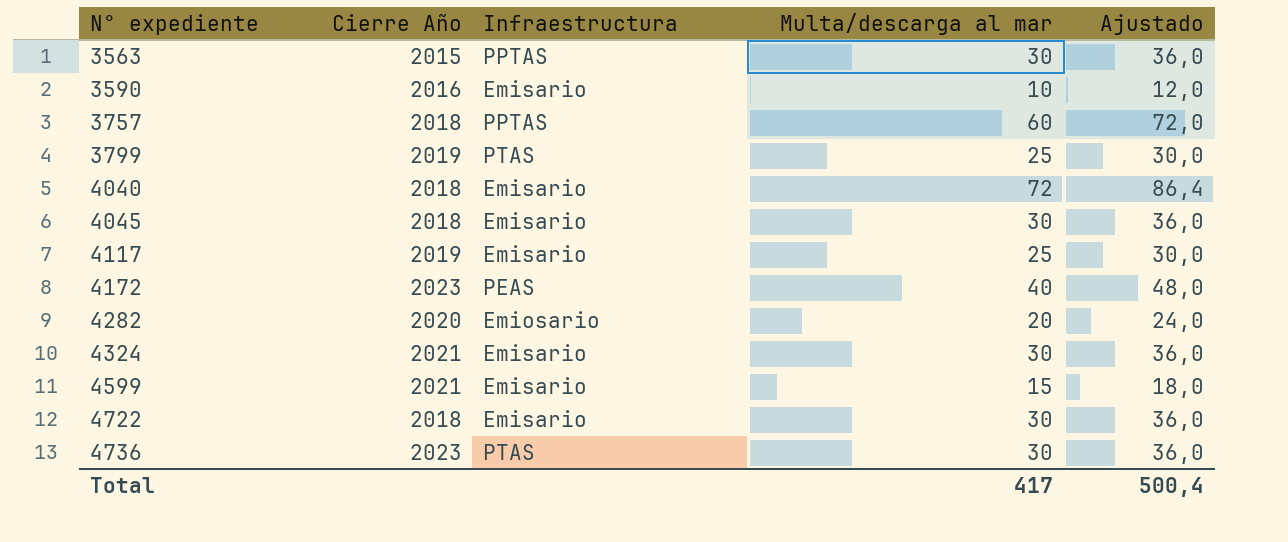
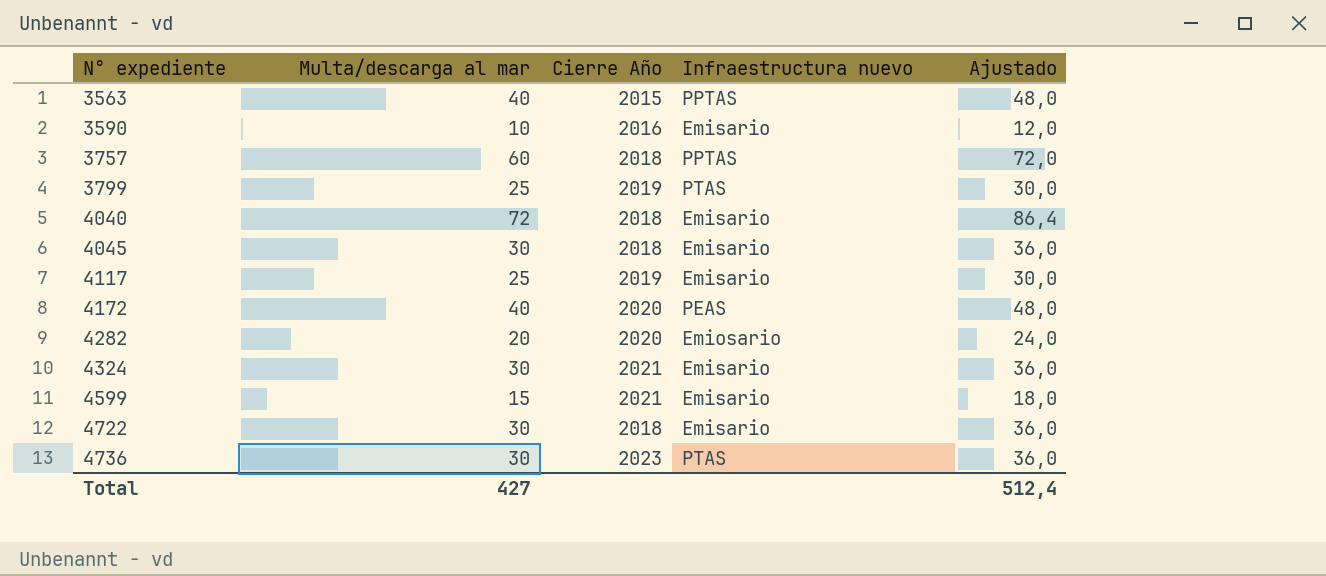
column Multa/descarga al mar | position: 4 -> 2
column name: Infraestructura -> Infraestructura nuevo
3563 | Multa/descarga al mar: 30 -> 40
3563 | Ajustado: 36,0 -> 48,0
4172 | Cierre Año: 2023 -> 2020
Total | Multa/descarga al mar: 417 -> 427
Total | Ajustado: 500,4 -> 512,4

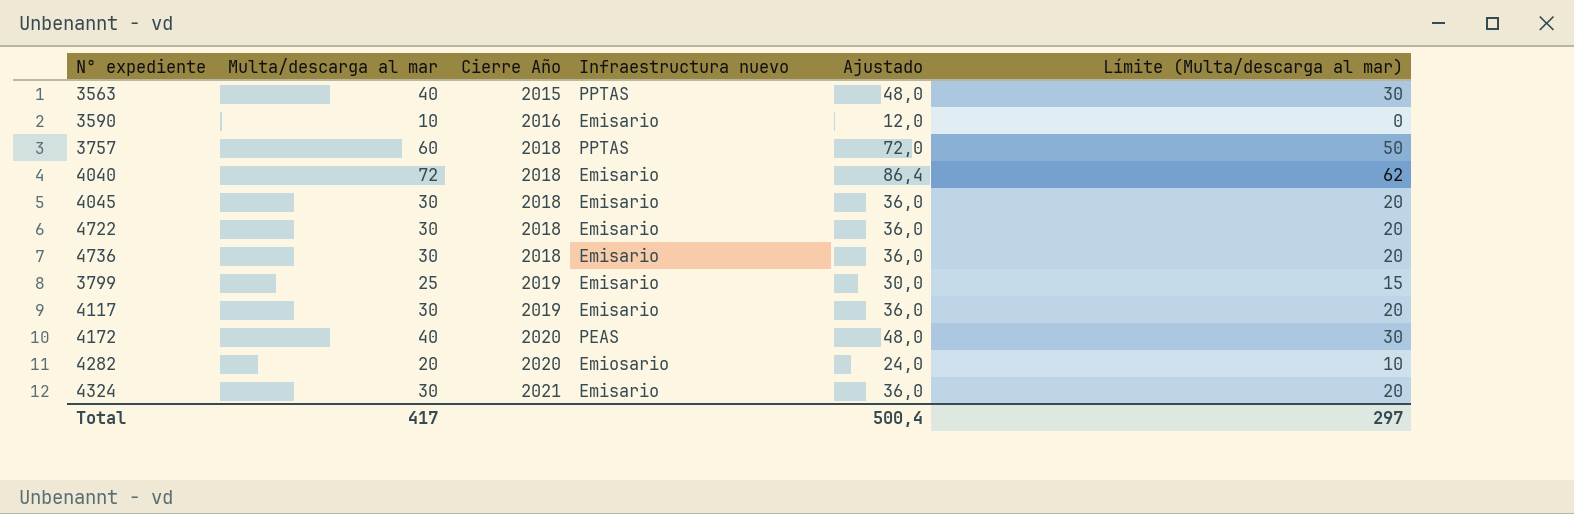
row order: N° expediente ascending -> Cierre Año ascending
column Límite (Multa/descarga al mar) | formula: none -> [Multa/descarga al mar] - 10
row 4599: 15 | 2021 | Emisario | 18,0 -> none
4736 | Cierre Año: 2023 -> 2018
4736 | Infraestructura nuevo: PTAS -> Emisario
3799 | Infraestructura nuevo: PTAS -> Emisario
4117 | Multa/descarga al mar: 25 -> 30
4117 | Ajustado: 30,0 -> 36,0
Total | Multa/descarga al mar: 427 -> 417
Total | Ajustado: 512,4 -> 500,4

